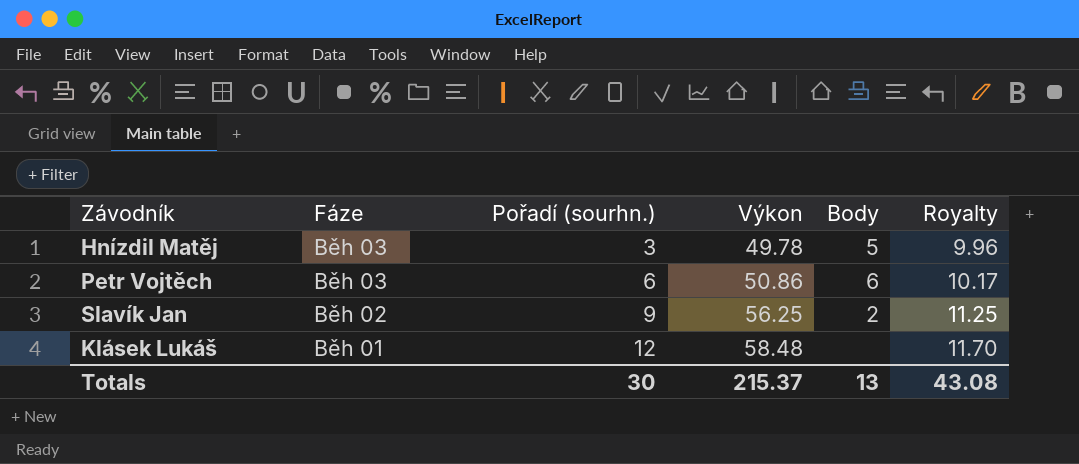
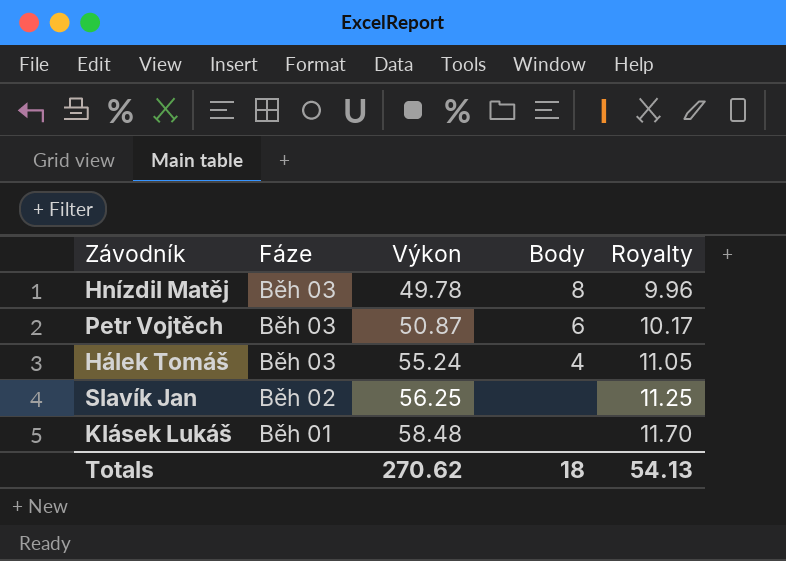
column Pořadí (sourhn.) | position: 3 -> none
Hnízdil Matěj | Body: 5 -> 8
Petr Vojtěch | Výkon: 50.86 -> 50.87
row Hálek Tomáš: none -> Běh 03 | 55.24 | 4 | 11.05
Slavík Jan | Body: 2 -> none
Totals | Výkon: 215.37 -> 270.62
Totals | Body: 13 -> 18
Totals | Royalty: 43.08 -> 54.13

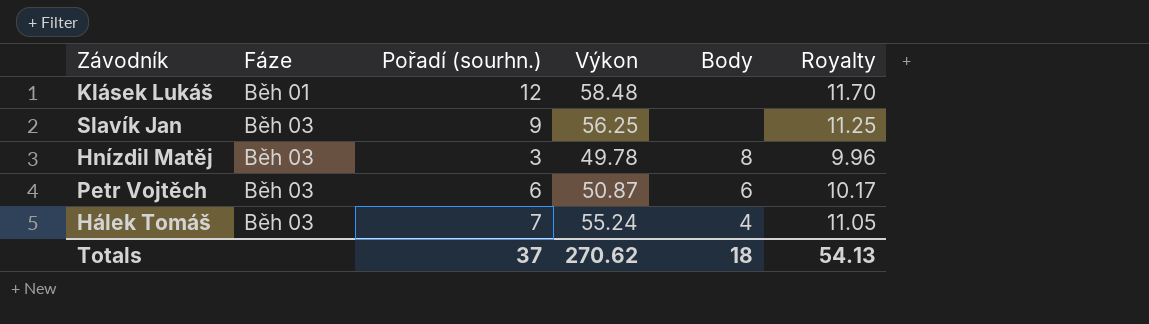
row order: Fáze descending -> Fáze ascending
column Pořadí (sourhn.) | position: none -> 3
Slavík Jan | Fáze: Běh 02 -> Běh 03

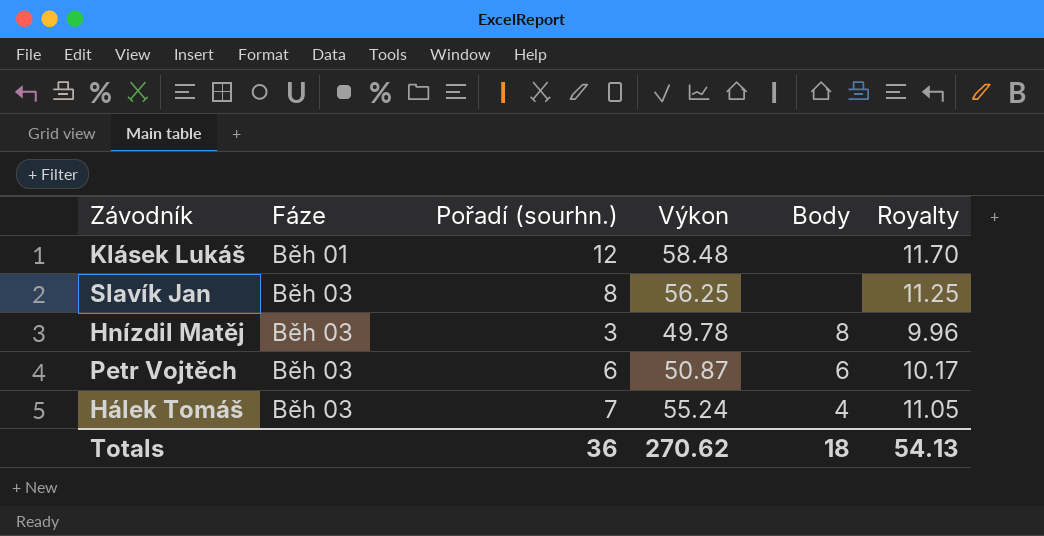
Slavík Jan | Pořadí (sourhn.): 9 -> 8
Totals | Pořadí (sourhn.): 37 -> 36

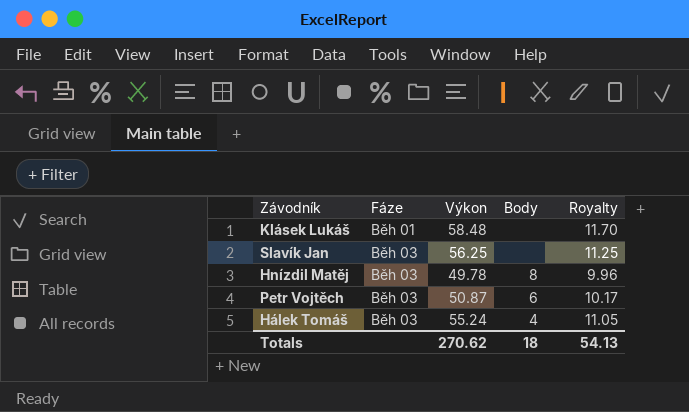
column Pořadí (sourhn.) | position: 3 -> none

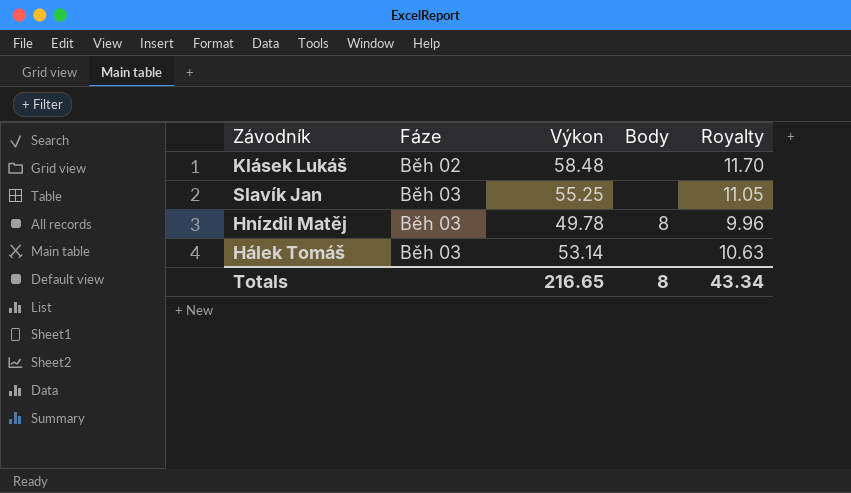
row Petr Vojtěch: Běh 03 | 50.87 | 6 | 10.17 -> none
Klásek Lukáš | Fáze: Běh 01 -> Běh 02
Slavík Jan | Výkon: 56.25 -> 55.25
Slavík Jan | Royalty: 11.25 -> 11.05
Hálek Tomáš | Výkon: 55.24 -> 53.14
Hálek Tomáš | Body: 4 -> none
Hálek Tomáš | Royalty: 11.05 -> 10.63
Totals | Výkon: 270.62 -> 216.65
Totals | Body: 18 -> 8
Totals | Royalty: 54.13 -> 43.34

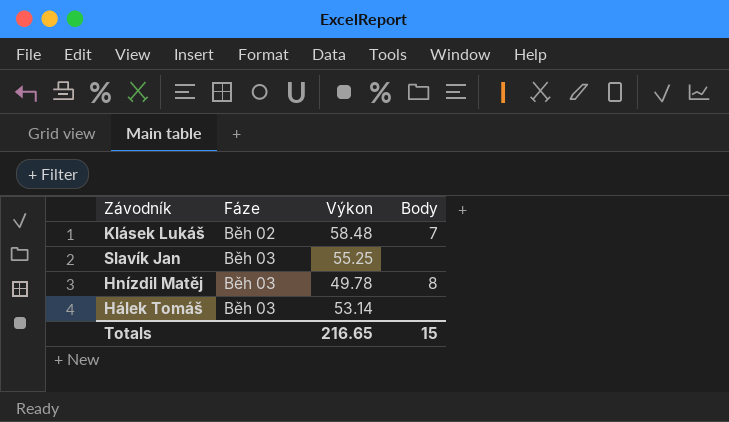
column Royalty | formula: [Výkon] * 0.2 -> none
Klásek Lukáš | Body: none -> 7
Totals | Body: 8 -> 15

